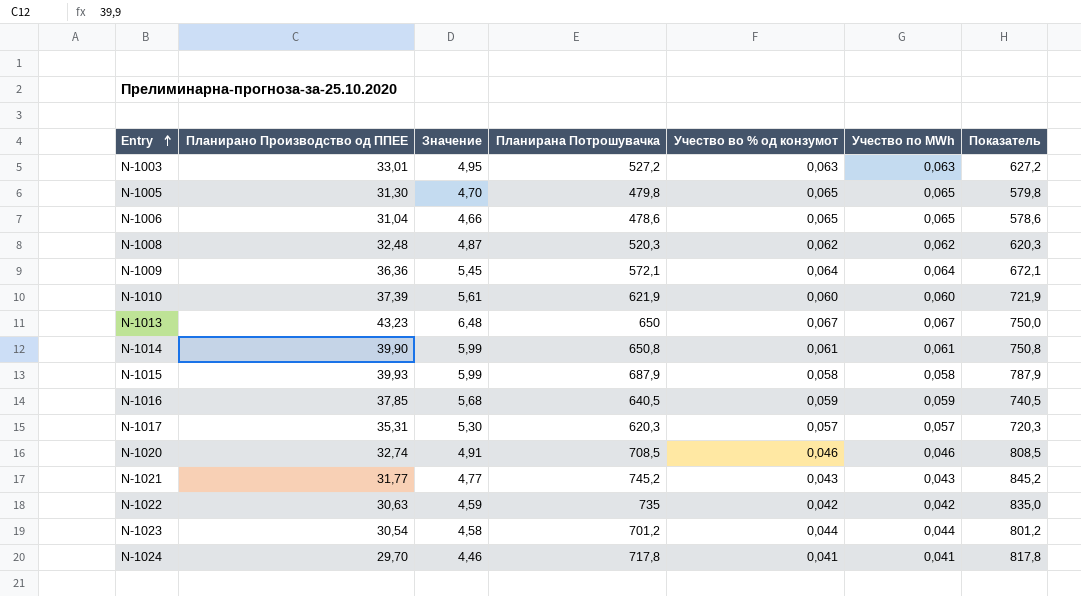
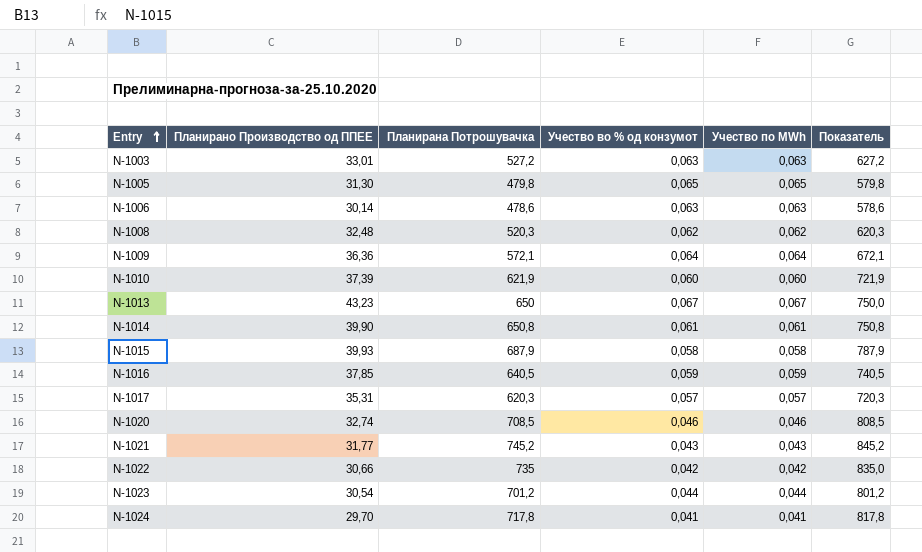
column Значение | formula: [Планирано Производство од ППЕЕ] * 0,15 -> none
N-1006 | Планирано Производство од ППЕЕ: 31,04 -> 30,14
N-1006 | Учество во % од конзумот: 0,065 -> 0,063
N-1006 | Учество по MWh: 0,065 -> 0,063
N-1022 | Планирано Производство од ППЕЕ: 30,63 -> 30,66

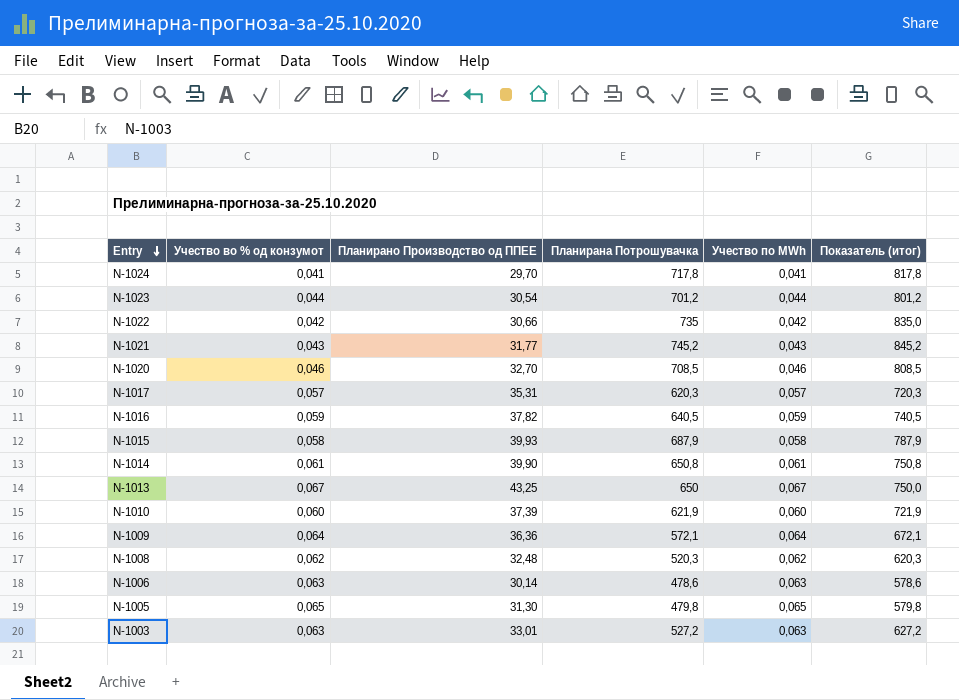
row order: Entry ascending -> Entry descending
column Учество во % од конзумот | position: 4 -> 2
column name: Показатель -> Показатель (итог)
N-1020 | Планирано Производство од ППЕЕ: 32,74 -> 32,70
N-1016 | Планирано Производство од ППЕЕ: 37,85 -> 37,82
N-1013 | Планирано Производство од ППЕЕ: 43,23 -> 43,25

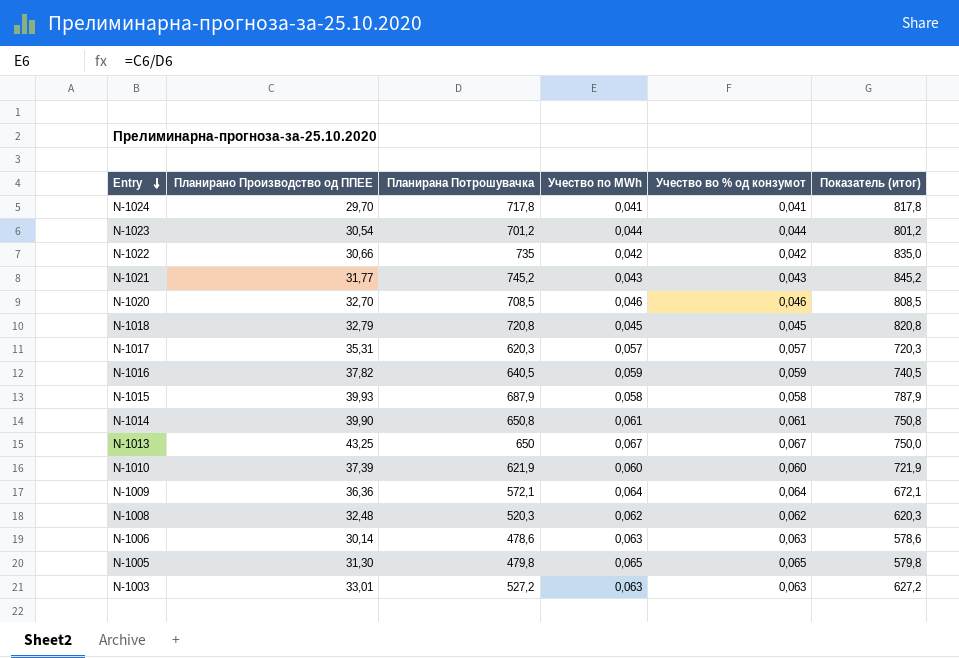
column Учество во % од конзумот | position: 2 -> 5
row N-1018: none -> 32,79 | 720,8 | 0,045 | 0,045 | 820,8

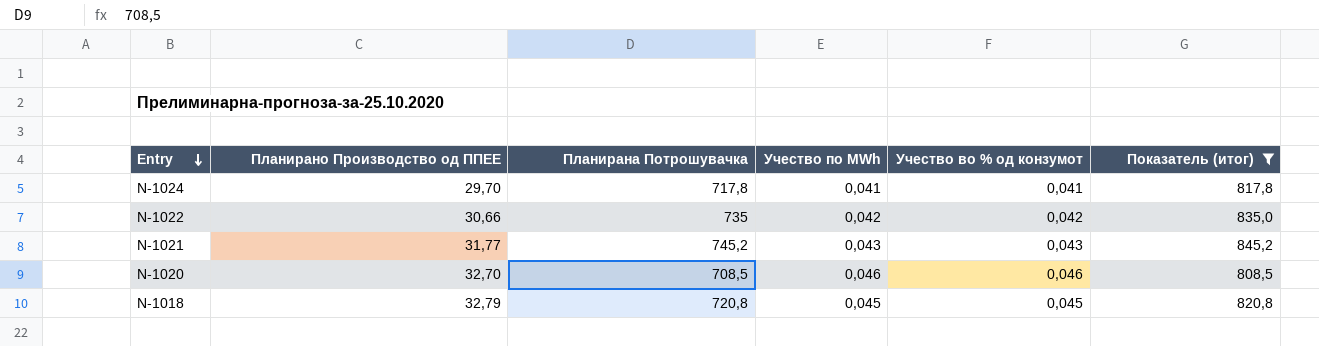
filter: none -> Показатель (итог) >= 808,5

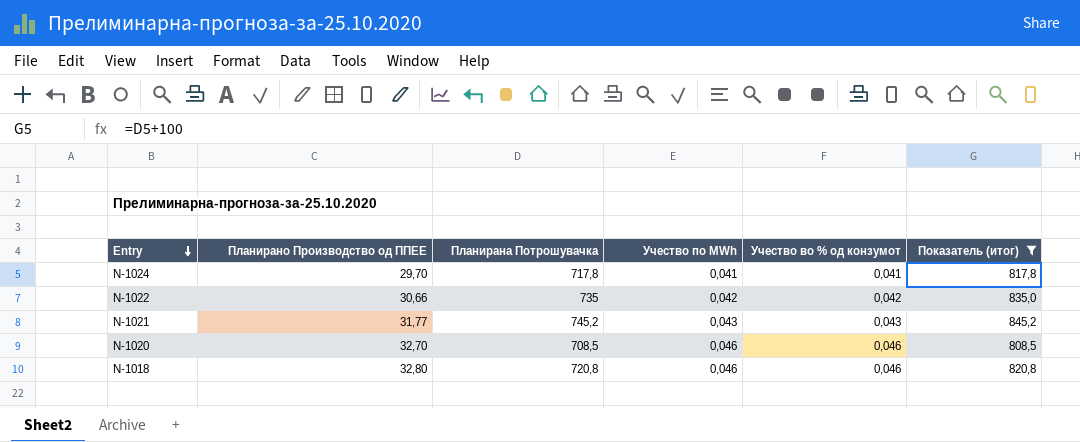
N-1018 | Планирано Производство од ППЕЕ: 32,79 -> 32,80
N-1018 | Учество по MWh: 0,045 -> 0,046
N-1018 | Учество во % од конзумот: 0,045 -> 0,046

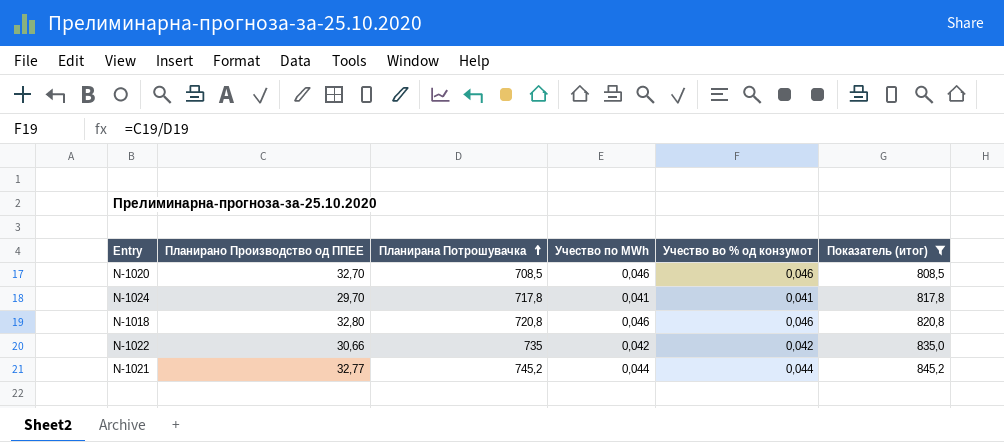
row order: Entry descending -> Планирана Потрошувачка ascending
N-1021 | Планирано Производство од ППЕЕ: 31,77 -> 32,77
N-1021 | Учество по MWh: 0,043 -> 0,044
N-1021 | Учество во % од конзумот: 0,043 -> 0,044

